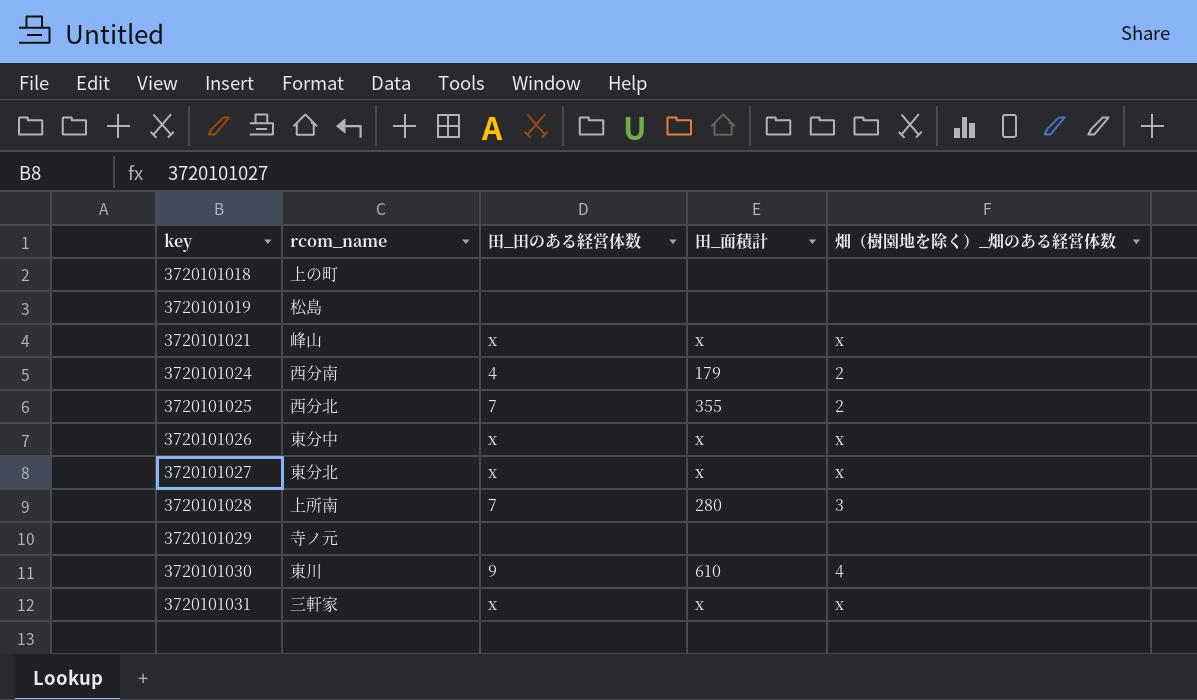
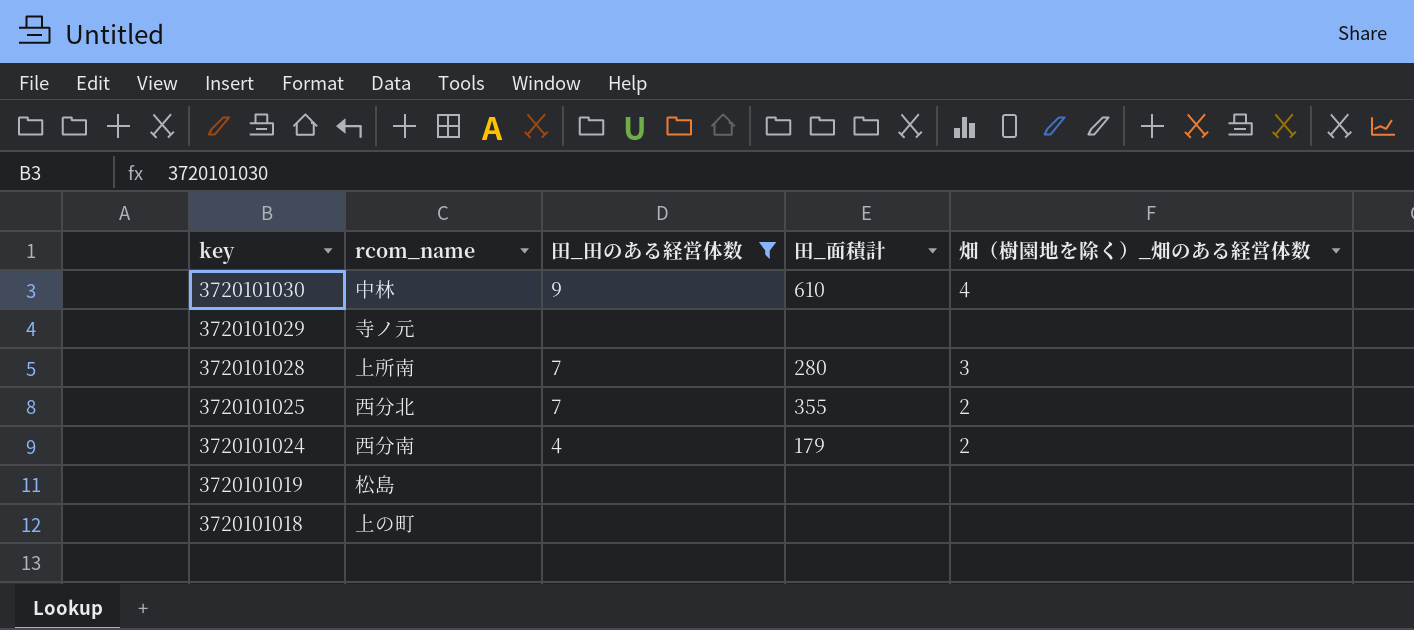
filter: none -> 田_田のある経営体数 != x
row order: key ascending -> key descending
3720101030 | rcom_name: 東川 -> 中林

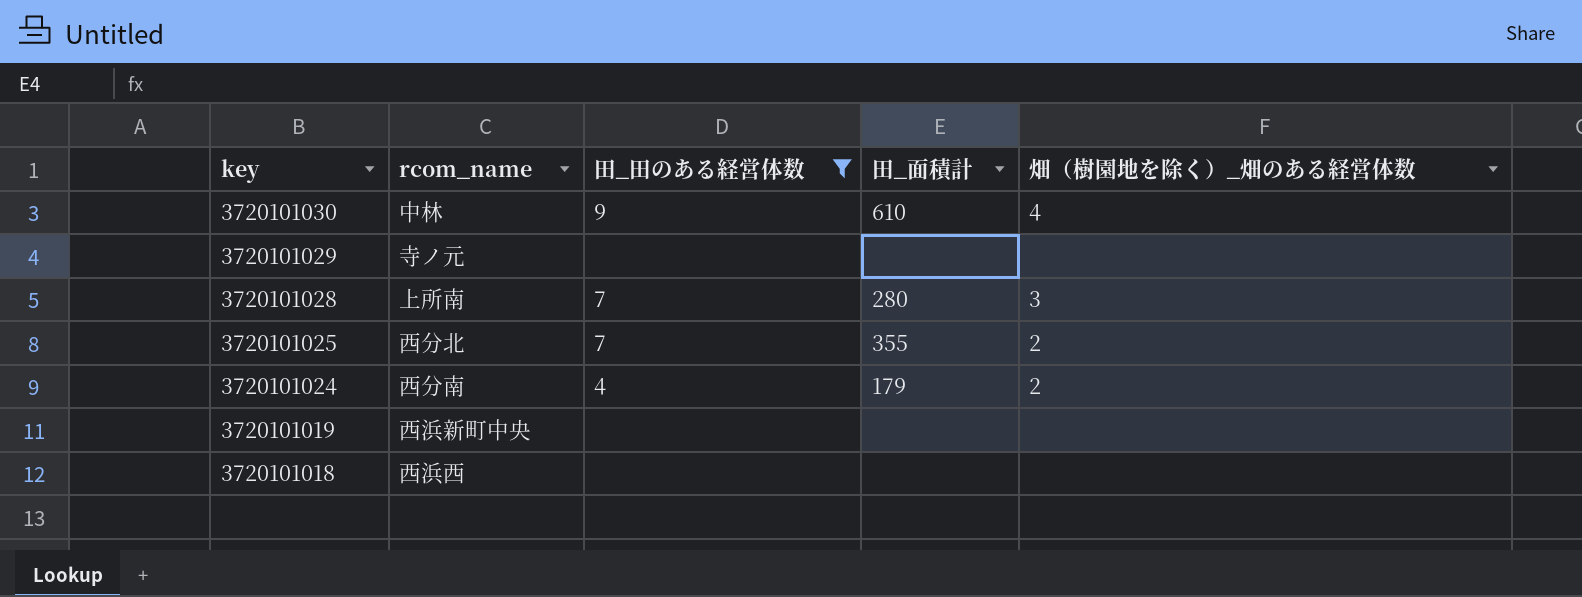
3720101019 | rcom_name: 松島 -> 西浜新町中央
3720101018 | rcom_name: 上の町 -> 西浜西

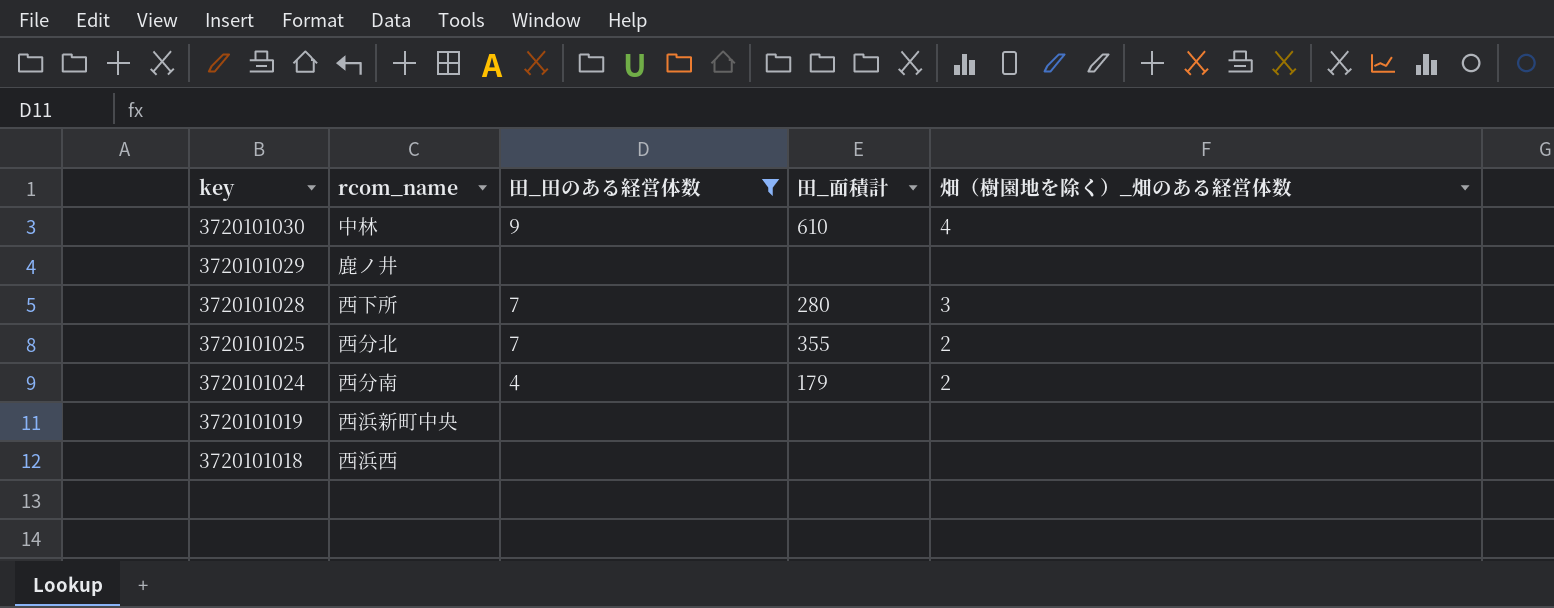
3720101029 | rcom_name: 寺ノ元 -> 鹿ノ井
3720101028 | rcom_name: 上所南 -> 西下所

